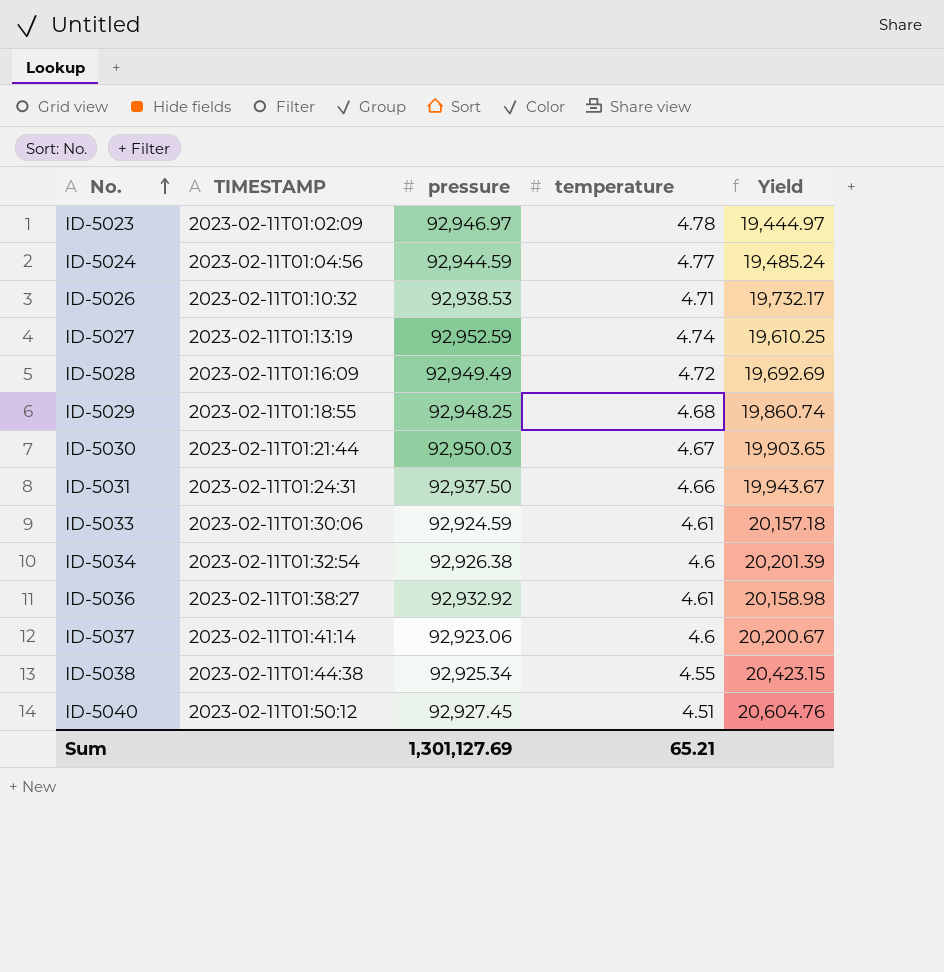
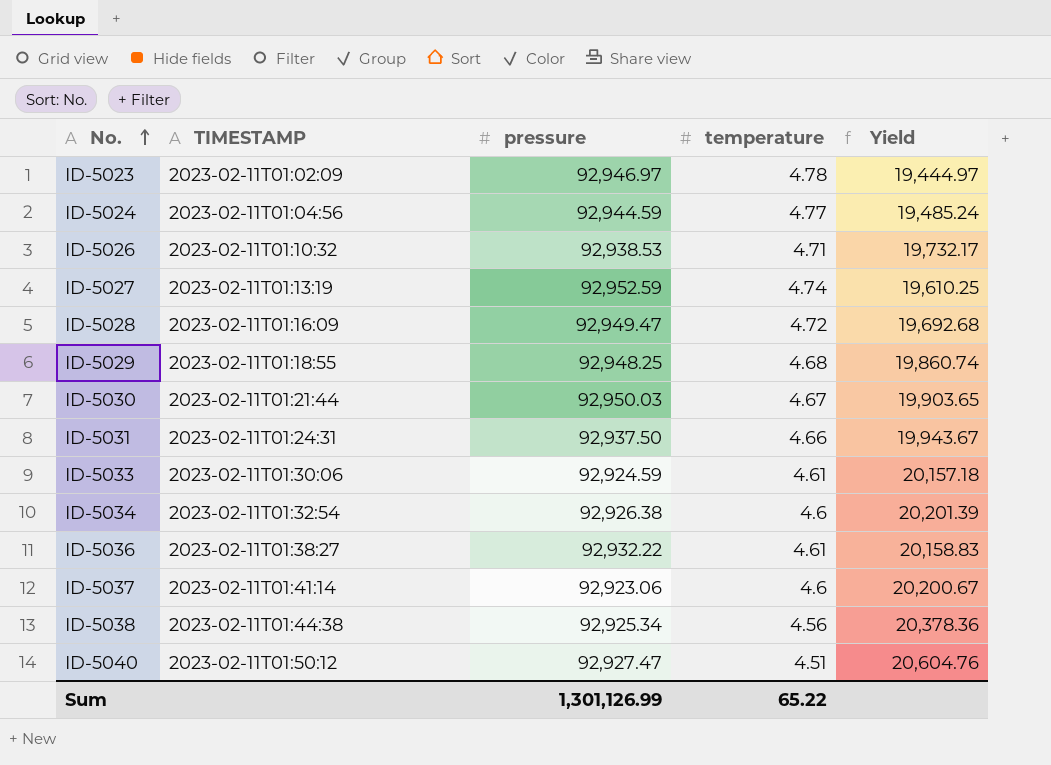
ID-5028 | pressure: 92,949.49 -> 92,949.47
ID-5028 | Yield: 19,692.69 -> 19,692.68
ID-5036 | pressure: 92,932.92 -> 92,932.22
ID-5036 | Yield: 20,158.98 -> 20,158.83
ID-5038 | temperature: 4.55 -> 4.56
ID-5038 | Yield: 20,423.15 -> 20,378.36
ID-5040 | pressure: 92,927.45 -> 92,927.47
Sum | pressure: 1,301,127.69 -> 1,301,126.99
Sum | temperature: 65.21 -> 65.22

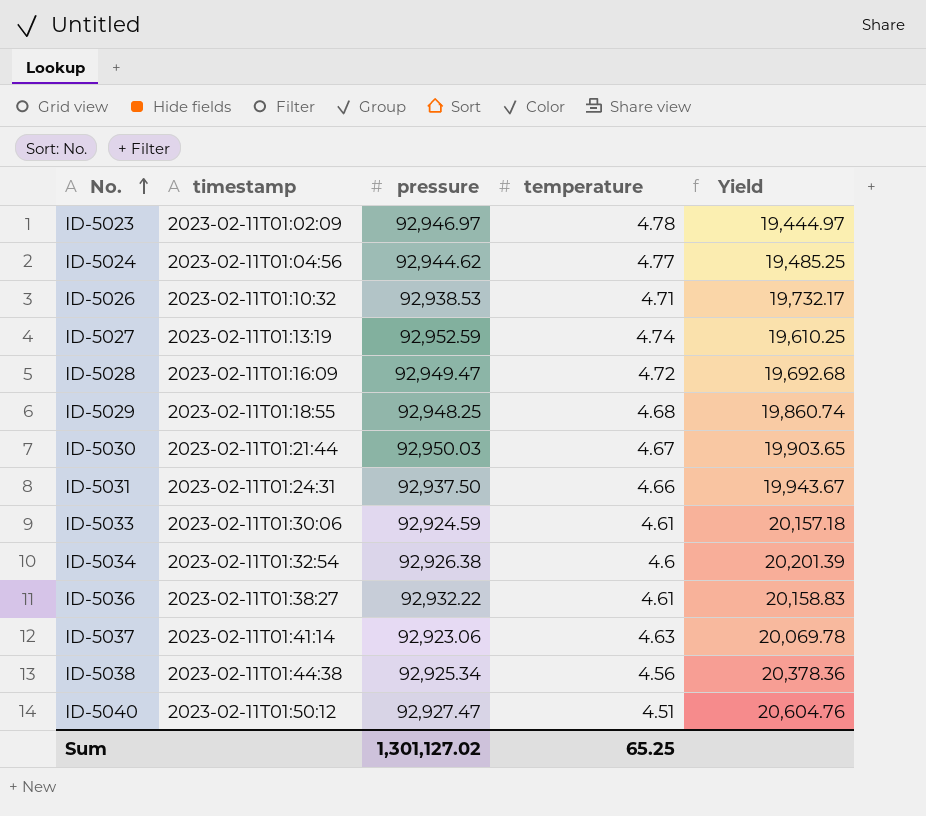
column name: TIMESTAMP -> timestamp
ID-5024 | pressure: 92,944.59 -> 92,944.62
ID-5024 | Yield: 19,485.24 -> 19,485.25
ID-5037 | temperature: 4.6 -> 4.63
ID-5037 | Yield: 20,200.67 -> 20,069.78
Sum | pressure: 1,301,126.99 -> 1,301,127.02
Sum | temperature: 65.22 -> 65.25

